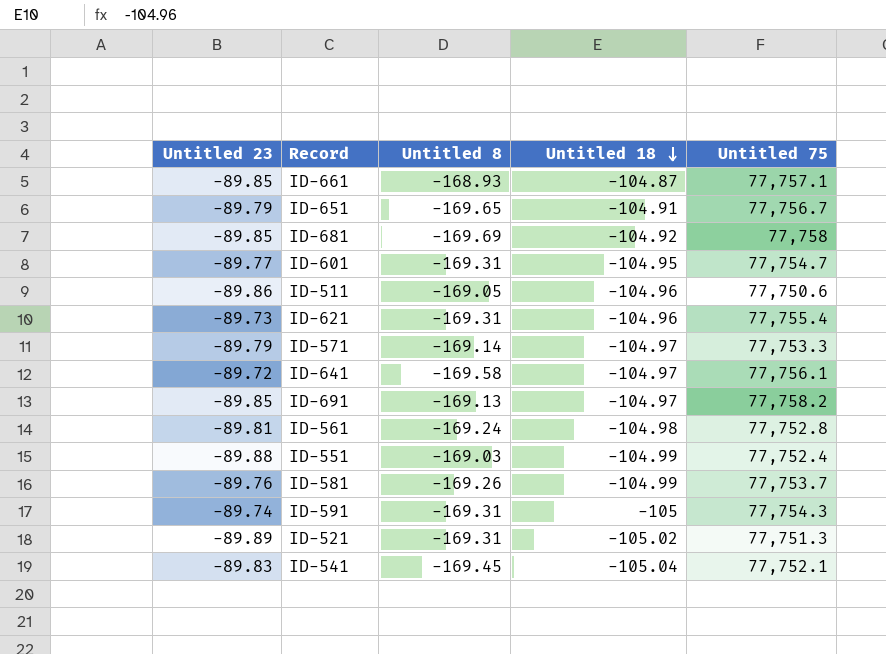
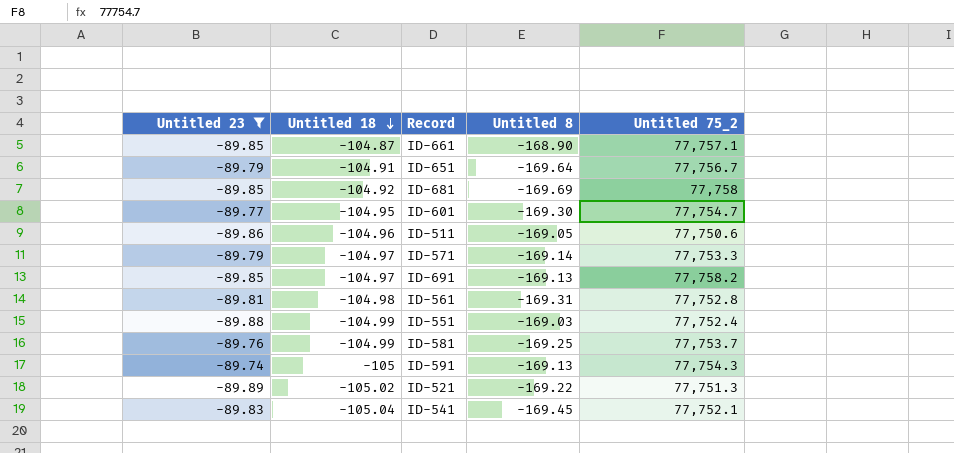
filter: none -> Untitled 23 <= -89.74
column Untitled 18 | position: 4 -> 2
column name: Untitled 75 -> Untitled 75_2
ID-661 | Untitled 8: -168.93 -> -168.90
ID-651 | Untitled 8: -169.65 -> -169.64
ID-601 | Untitled 8: -169.31 -> -169.30
ID-561 | Untitled 8: -169.24 -> -169.31
ID-581 | Untitled 8: -169.26 -> -169.25
ID-591 | Untitled 8: -169.31 -> -169.13
ID-521 | Untitled 8: -169.31 -> -169.22

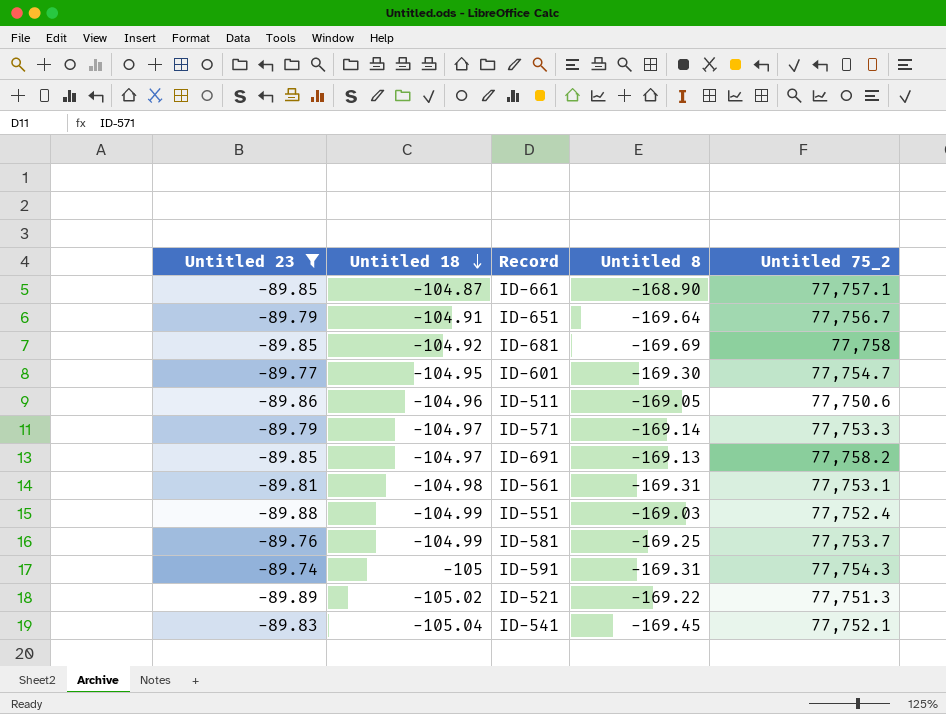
ID-561 | Untitled 75_2: 77,752.8 -> 77,753.1
ID-591 | Untitled 8: -169.13 -> -169.31

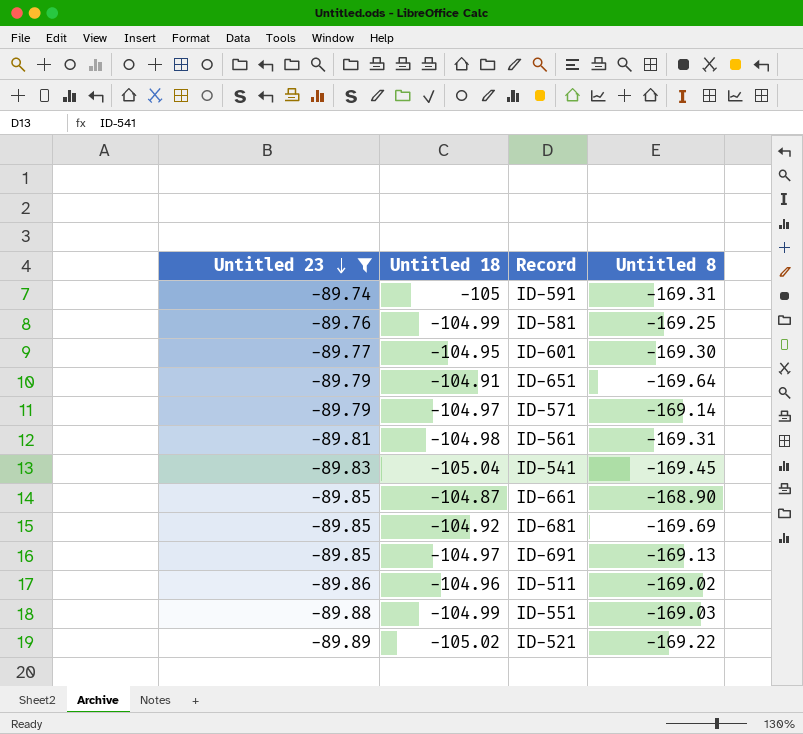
row order: Untitled 18 descending -> Untitled 23 descending
column Untitled 75_2 | position: 5 -> none
ID-511 | Untitled 8: -169.05 -> -169.02

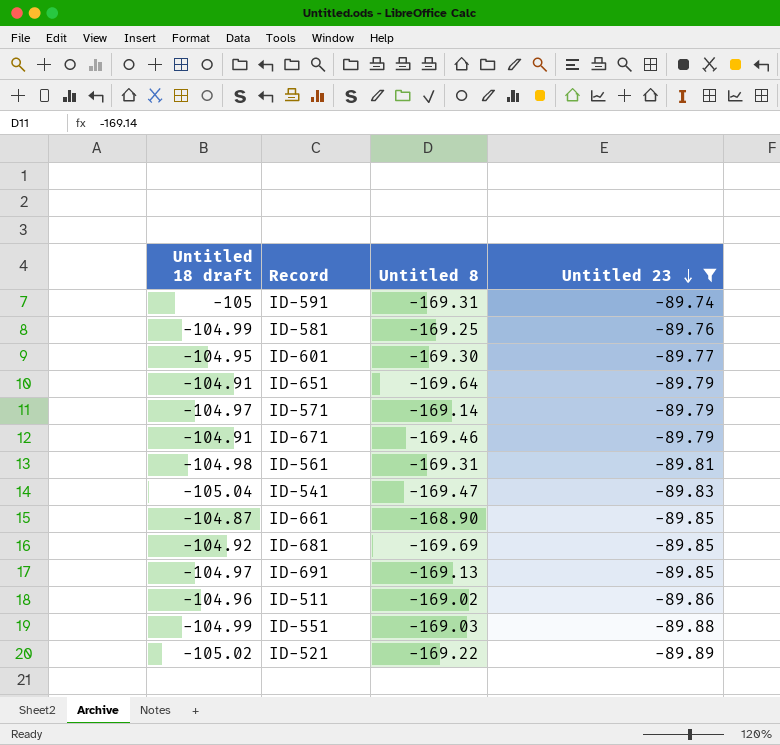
column name: Untitled 18 -> Untitled 18 draft
column Untitled 23 | position: 1 -> 4
row ID-671: none -> -104.91 | -169.46 | -89.79
ID-541 | Untitled 8: -169.45 -> -169.47

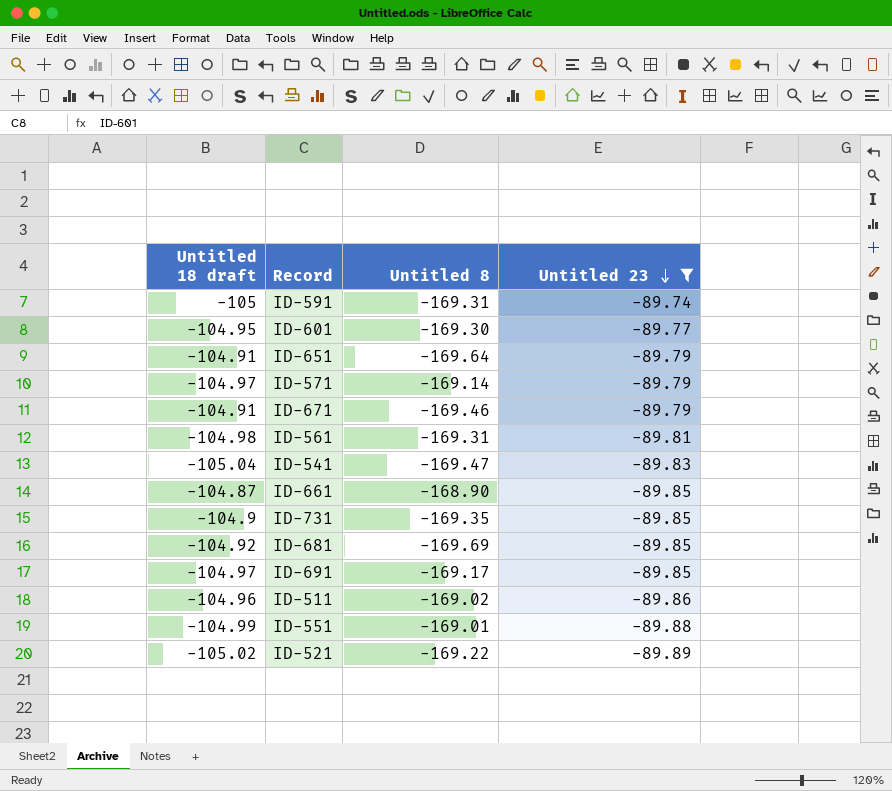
row ID-581: -104.99 | -169.25 | -89.76 -> none
row ID-731: none -> -104.9 | -169.35 | -89.85
ID-691 | Untitled 8: -169.13 -> -169.17
ID-551 | Untitled 8: -169.03 -> -169.01

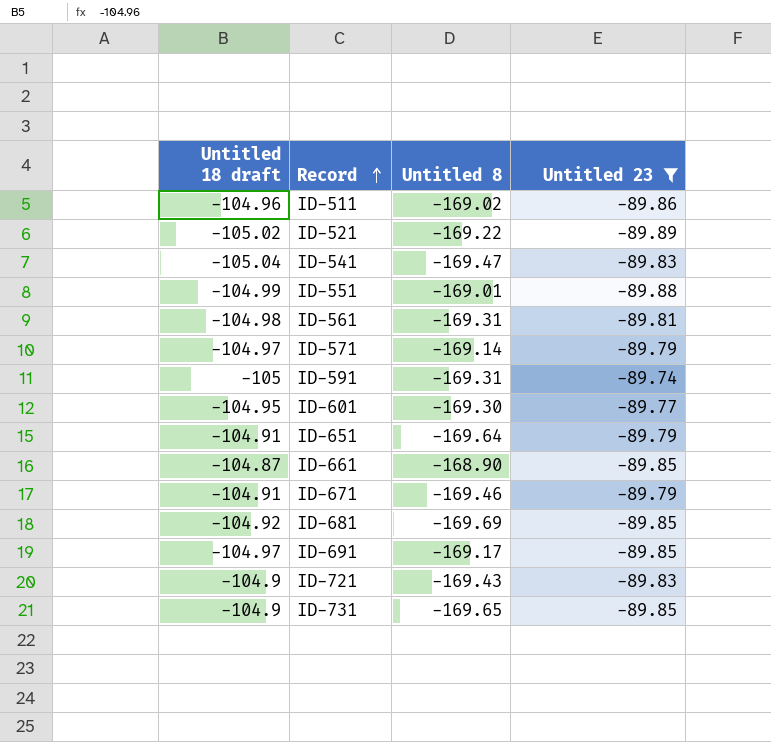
row order: Untitled 23 descending -> Record ascending
row ID-721: none -> -104.9 | -169.43 | -89.83
ID-731 | Untitled 8: -169.35 -> -169.65

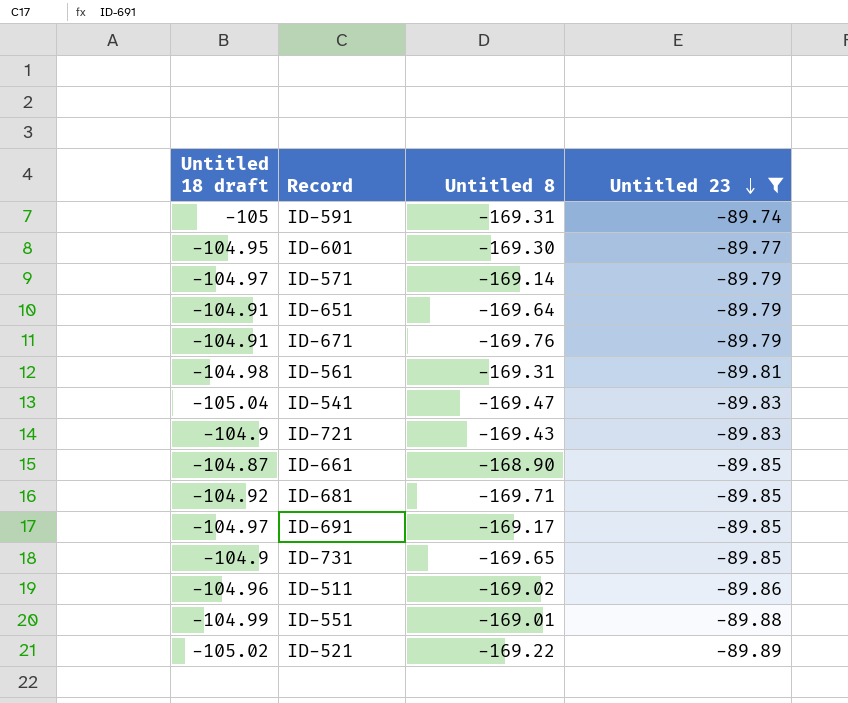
row order: Record ascending -> Untitled 23 descending
ID-671 | Untitled 8: -169.46 -> -169.76
ID-681 | Untitled 8: -169.69 -> -169.71

